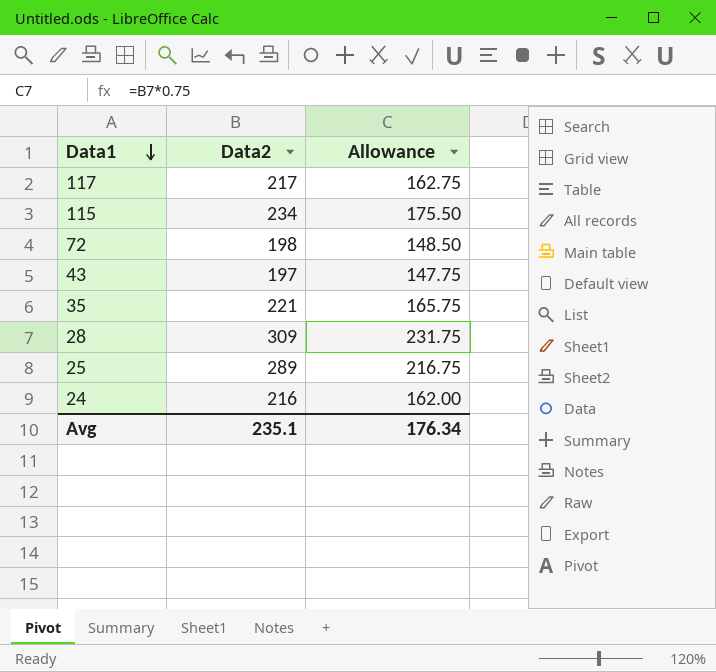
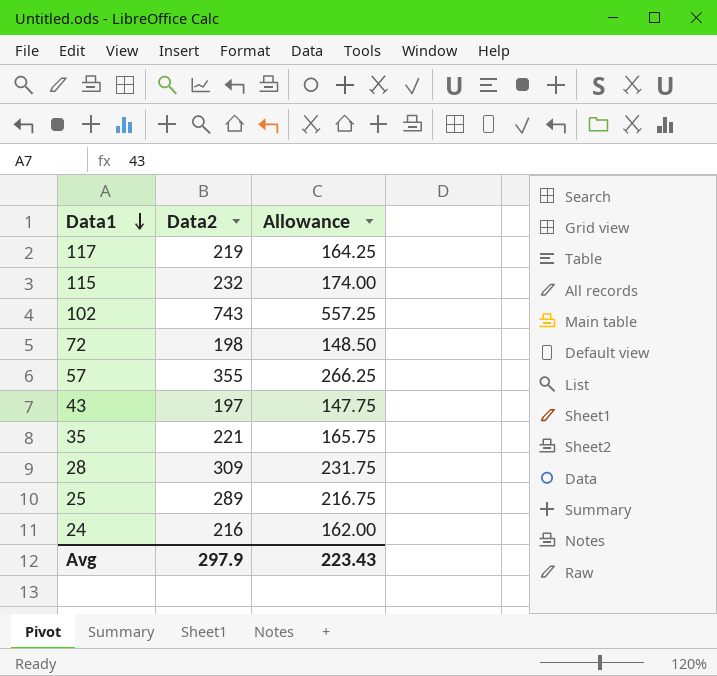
117 | Data2: 217 -> 219
117 | Allowance: 162.75 -> 164.25
115 | Data2: 234 -> 232
115 | Allowance: 175.50 -> 174.00
row 102: none -> 743 | 557.25
row 57: none -> 355 | 266.25
Avg | Data2: 235.1 -> 297.9
Avg | Allowance: 176.34 -> 223.43

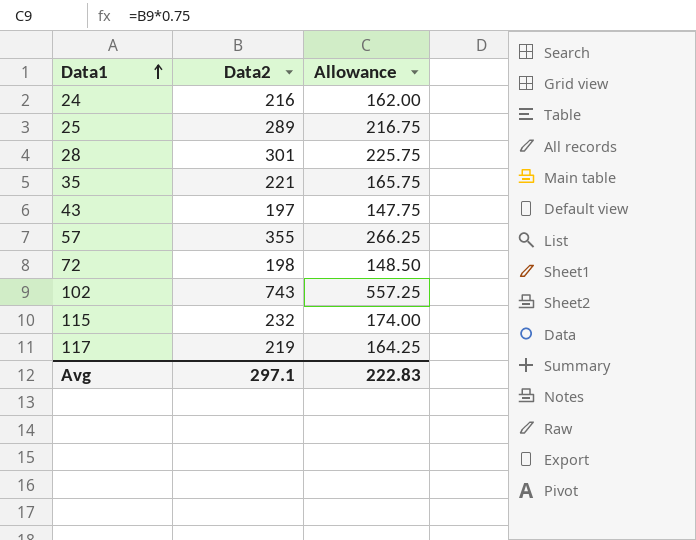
row order: Data1 descending -> Data1 ascending
28 | Data2: 309 -> 301
28 | Allowance: 231.75 -> 225.75
Avg | Data2: 297.9 -> 297.1
Avg | Allowance: 223.43 -> 222.83

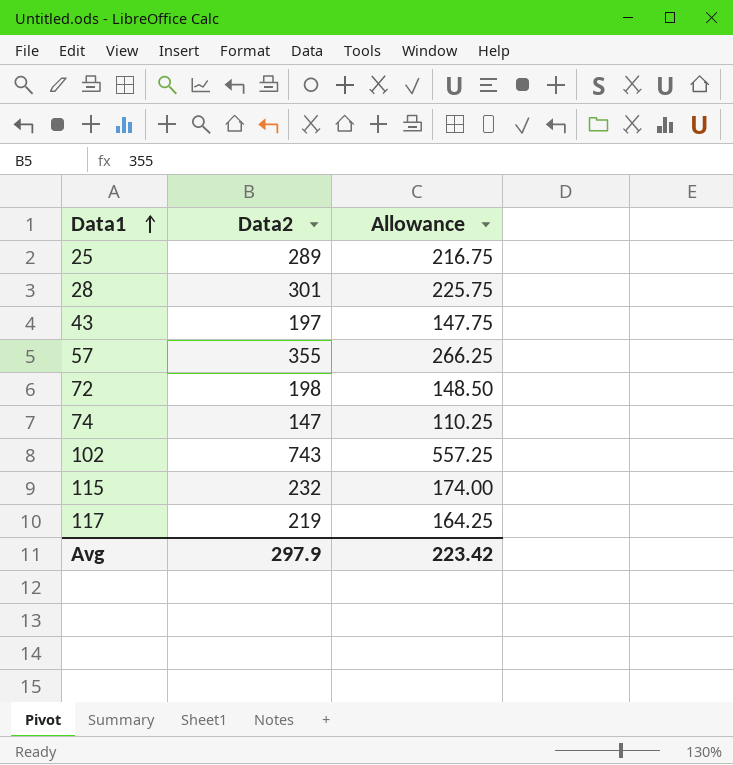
row 24: 216 | 162.00 -> none
row 35: 221 | 165.75 -> none
row 74: none -> 147 | 110.25
Avg | Data2: 297.1 -> 297.9
Avg | Allowance: 222.83 -> 223.42

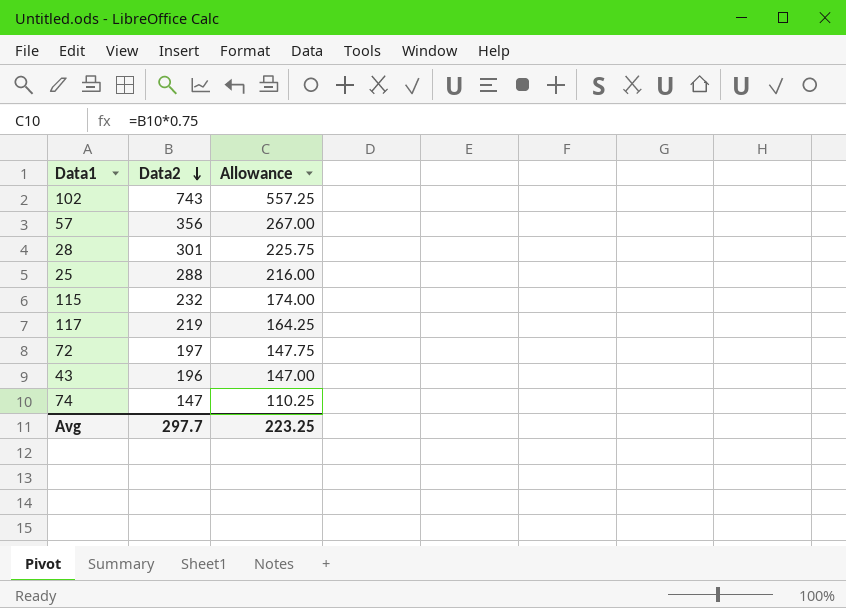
row order: Data1 ascending -> Data2 descending
57 | Data2: 355 -> 356
57 | Allowance: 266.25 -> 267.00
25 | Data2: 289 -> 288
25 | Allowance: 216.75 -> 216.00
72 | Data2: 198 -> 197
72 | Allowance: 148.50 -> 147.75
43 | Data2: 197 -> 196
43 | Allowance: 147.75 -> 147.00
Avg | Data2: 297.9 -> 297.7
Avg | Allowance: 223.42 -> 223.25

